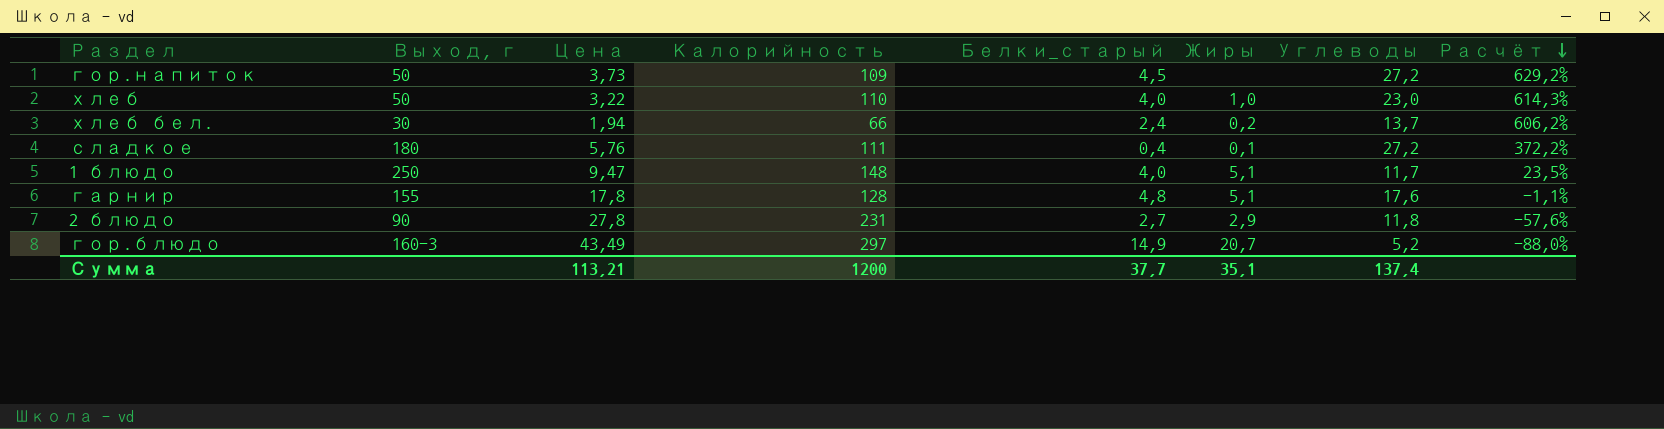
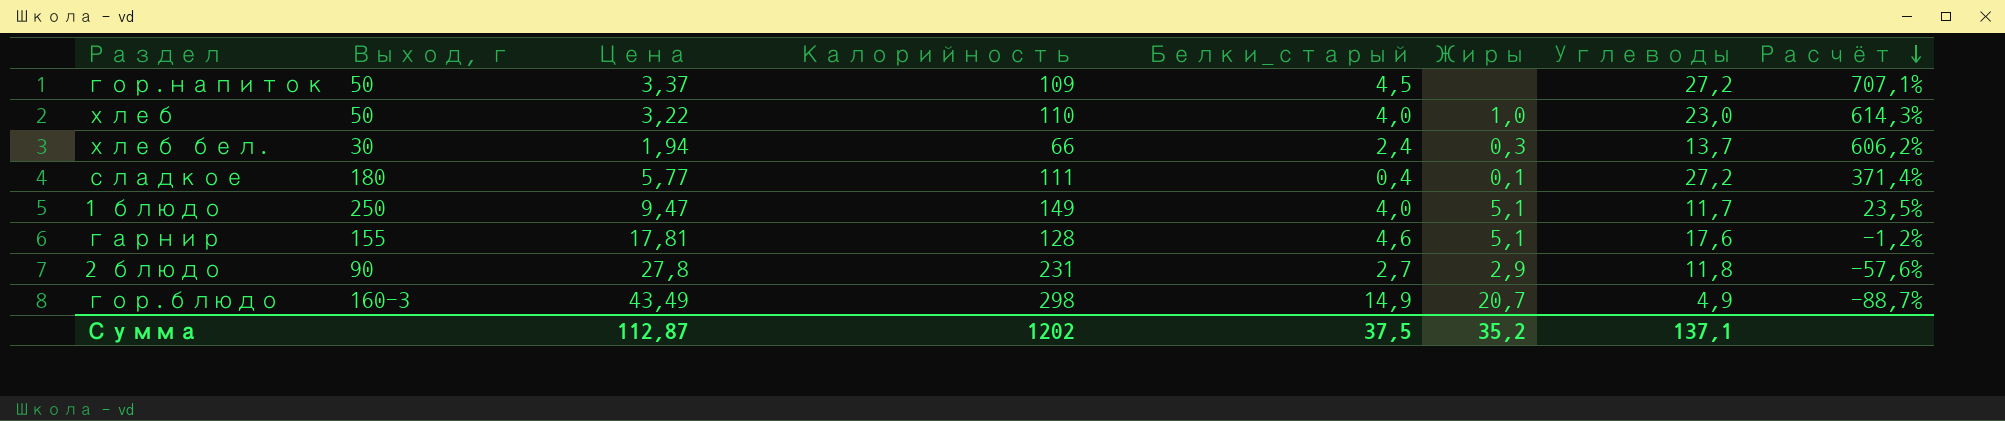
гор.напиток | Цена: 3,73 -> 3,37
гор.напиток | Расчёт: 629,2% -> 707,1%
хлеб бел. | Жиры: 0,2 -> 0,3
сладкое | Цена: 5,76 -> 5,77
сладкое | Расчёт: 372,2% -> 371,4%
1 блюдо | Калорийность: 148 -> 149
гарнир | Цена: 17,8 -> 17,81
гарнир | Белки_старый: 4,8 -> 4,6
гарнир | Расчёт: -1,1% -> -1,2%
гор.блюдо | Калорийность: 297 -> 298
гор.блюдо | Углеводы: 5,2 -> 4,9
гор.блюдо | Расчёт: -88,0% -> -88,7%
Сумма | Цена: 113,21 -> 112,87
Сумма | Калорийность: 1200 -> 1202
Сумма | Белки_старый: 37,7 -> 37,5
Сумма | Жиры: 35,1 -> 35,2
Сумма | Углеводы: 137,4 -> 137,1

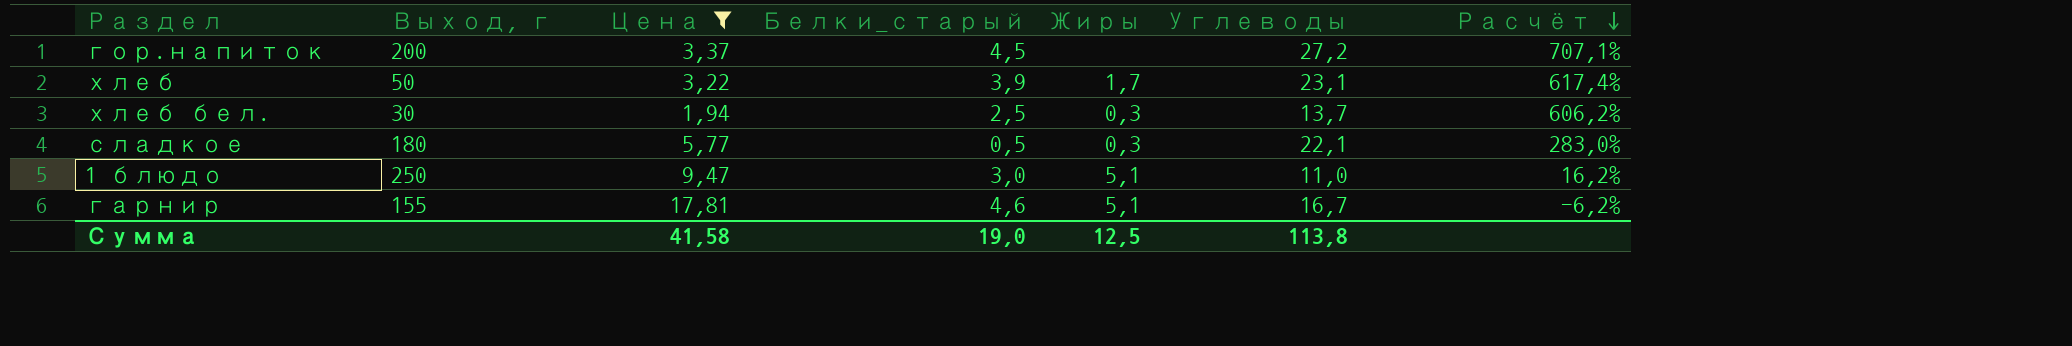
filter: none -> Цена <= 17,81
column Калорийность | position: 4 -> none
гор.напиток | Выход, г: 50 -> 200
хлеб | Белки_старый: 4,0 -> 3,9
хлеб | Жиры: 1,0 -> 1,7
хлеб | Углеводы: 23,0 -> 23,1
хлеб | Расчёт: 614,3% -> 617,4%
хлеб бел. | Белки_старый: 2,4 -> 2,5
сладкое | Белки_старый: 0,4 -> 0,5
сладкое | Жиры: 0,1 -> 0,3
сладкое | Углеводы: 27,2 -> 22,1
сладкое | Расчёт: 371,4% -> 283,0%
1 блюдо | Белки_старый: 4,0 -> 3,0
1 блюдо | Углеводы: 11,7 -> 11,0
1 блюдо | Расчёт: 23,5% -> 16,2%
гарнир | Углеводы: 17,6 -> 16,7
гарнир | Расчёт: -1,2% -> -6,2%
Сумма | Цена: 112,87 -> 41,58
Сумма | Белки_старый: 37,5 -> 19,0
Сумма | Жиры: 35,2 -> 12,5
Сумма | Углеводы: 137,1 -> 113,8

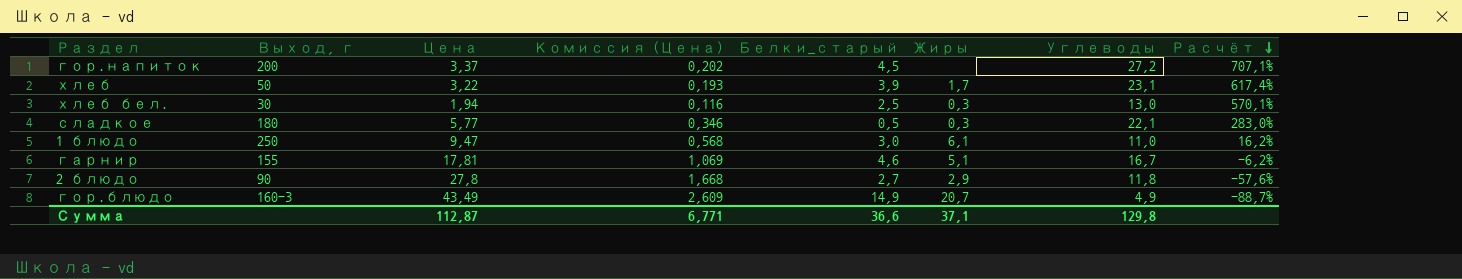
filter: Цена <= 17,81 -> none
column Комиссия (Цена) | formula: none -> [Цена] * 0,06
хлеб бел. | Углеводы: 13,7 -> 13,0
хлеб бел. | Расчёт: 606,2% -> 570,1%
1 блюдо | Жиры: 5,1 -> 6,1
Сумма | Цена: 41,58 -> 112,87
Сумма | Белки_старый: 19,0 -> 36,6
Сумма | Жиры: 12,5 -> 37,1
Сумма | Углеводы: 113,8 -> 129,8

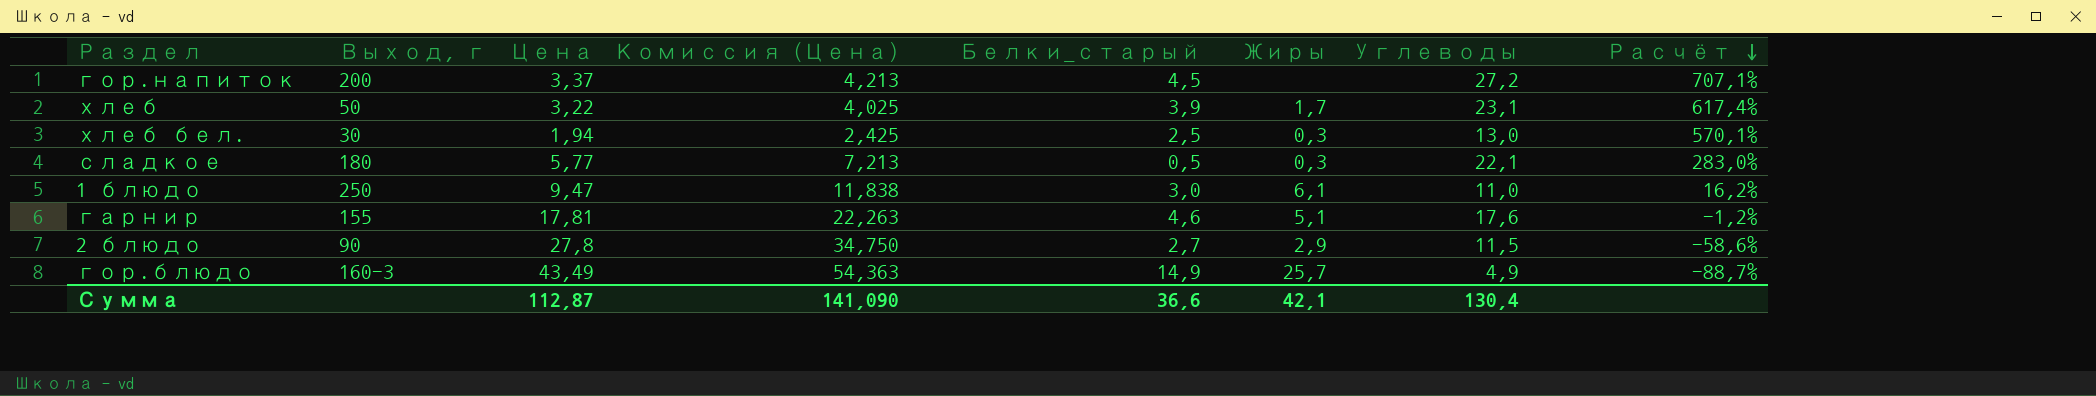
column Комиссия (Цена) | formula: [Цена] * 0,06 -> [Цена] * 1,25
гарнир | Углеводы: 16,7 -> 17,6
гарнир | Расчёт: -6,2% -> -1,2%
2 блюдо | Углеводы: 11,8 -> 11,5
2 блюдо | Расчёт: -57,6% -> -58,6%
гор.блюдо | Жиры: 20,7 -> 25,7
Сумма | Комиссия (Цена): 6,771 -> 141,090
Сумма | Жиры: 37,1 -> 42,1
Сумма | Углеводы: 129,8 -> 130,4

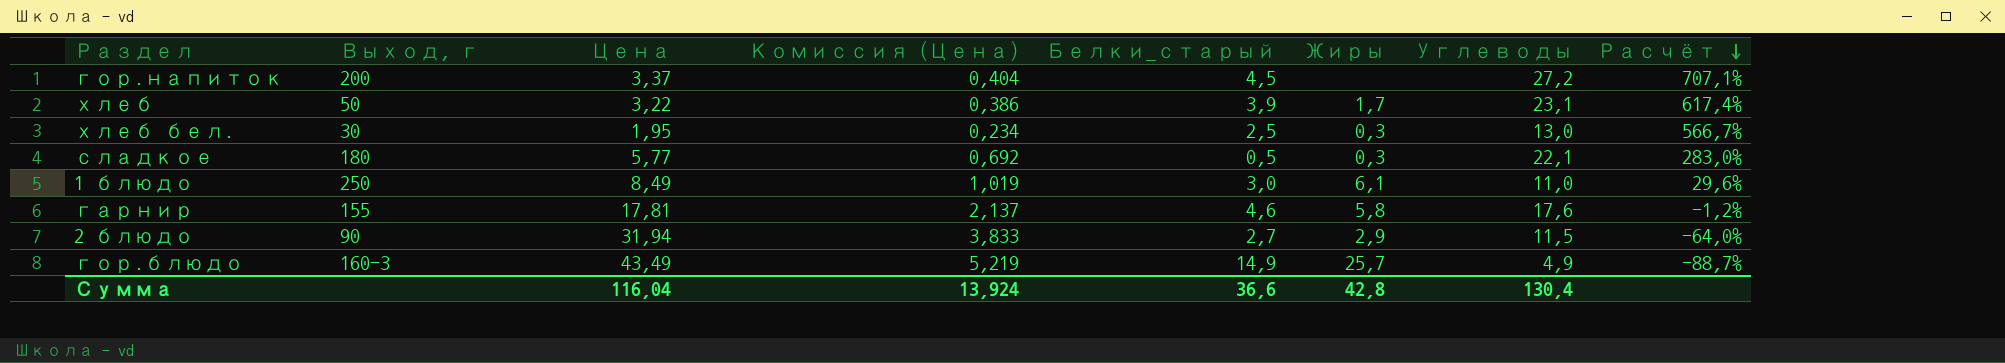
column Комиссия (Цена) | formula: [Цена] * 1,25 -> [Цена] * 0,12
хлеб бел. | Цена: 1,94 -> 1,95
хлеб бел. | Расчёт: 570,1% -> 566,7%
1 блюдо | Цена: 9,47 -> 8,49
1 блюдо | Расчёт: 16,2% -> 29,6%
гарнир | Жиры: 5,1 -> 5,8
2 блюдо | Цена: 27,8 -> 31,94
2 блюдо | Расчёт: -58,6% -> -64,0%
Сумма | Цена: 112,87 -> 116,04
Сумма | Комиссия (Цена): 141,090 -> 13,924
Сумма | Жиры: 42,1 -> 42,8

